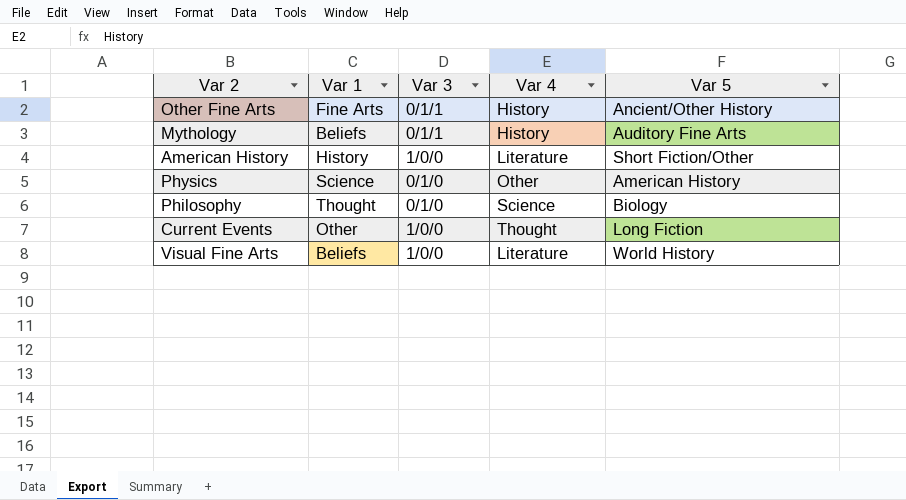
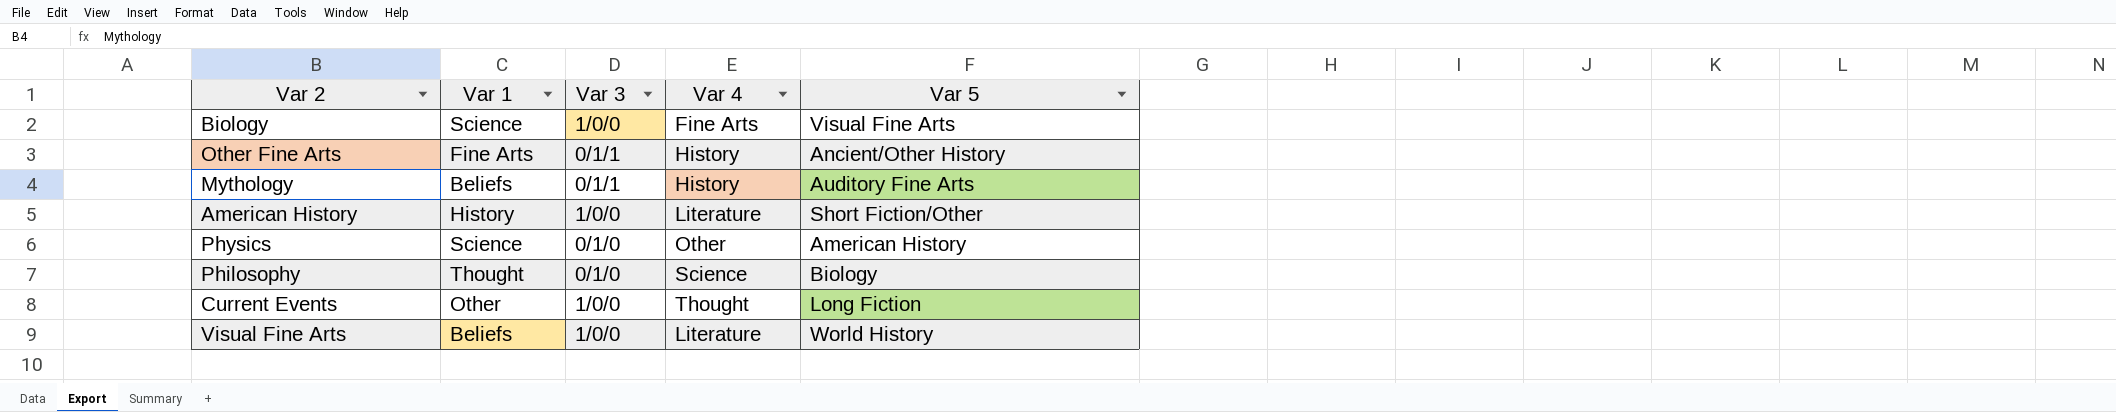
row Biology: none -> Science | 1/0/0 | Fine Arts | Visual Fine Arts

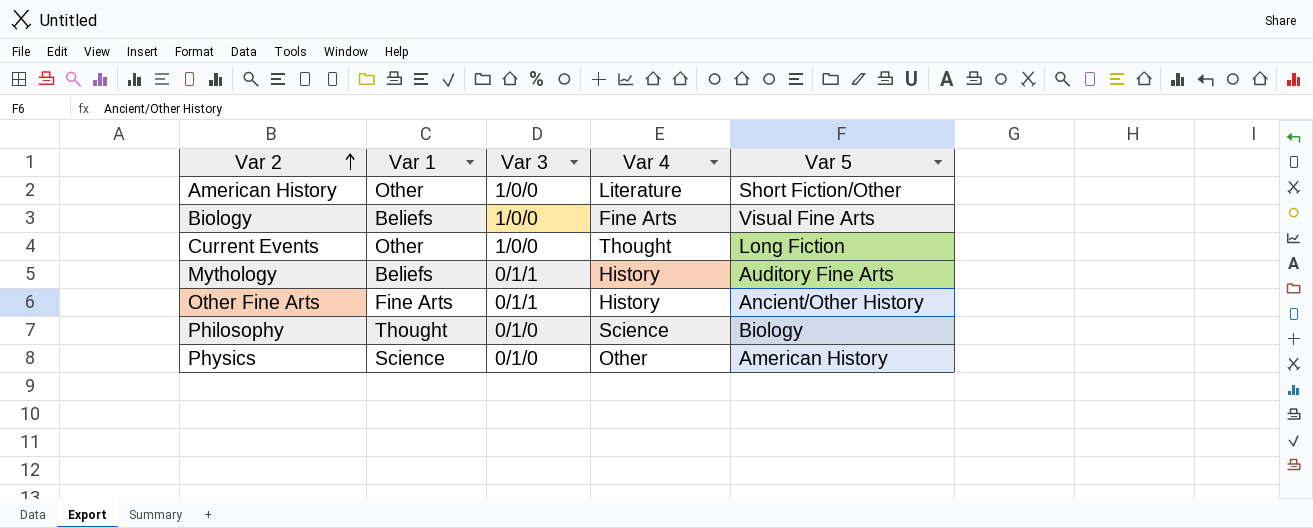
row order: none -> Var 2 ascending
row Visual Fine Arts: Beliefs | 1/0/0 | Literature | World History -> none
American History | Var 1: History -> Other
Biology | Var 1: Science -> Beliefs

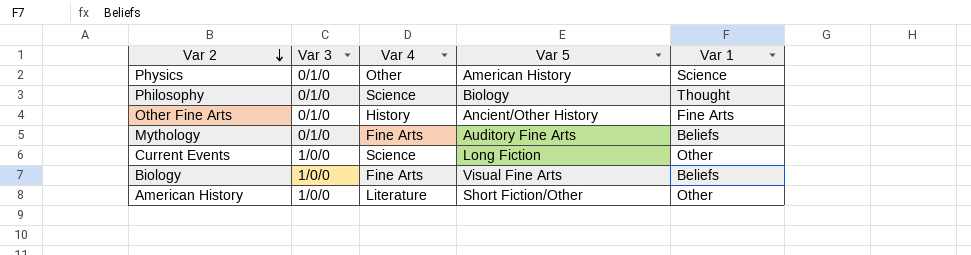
row order: Var 2 ascending -> Var 2 descending
column Var 1 | position: 2 -> 5
Other Fine Arts | Var 3: 0/1/1 -> 0/1/0
Mythology | Var 3: 0/1/1 -> 0/1/0
Mythology | Var 4: History -> Fine Arts
Current Events | Var 4: Thought -> Science

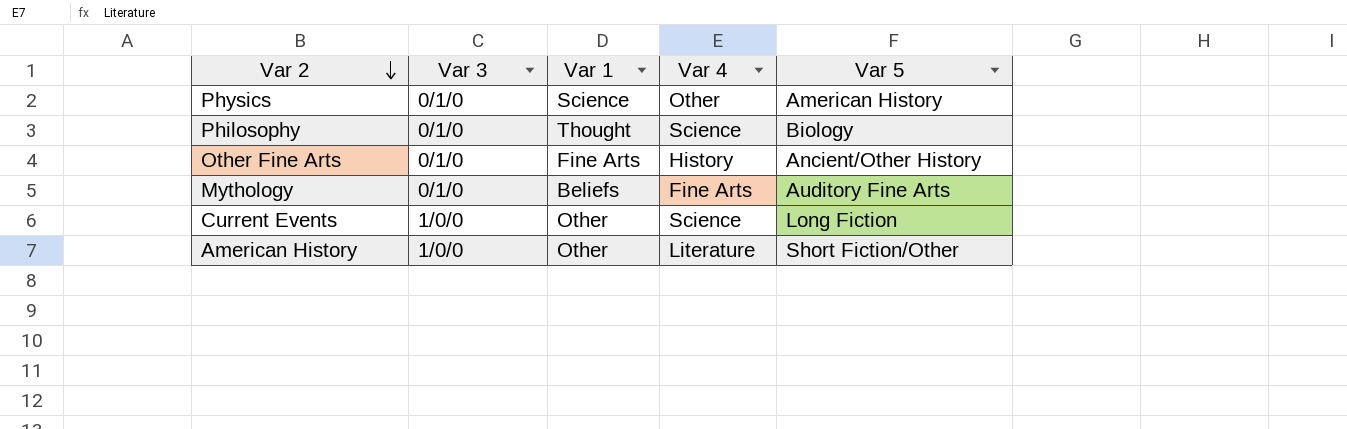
column Var 1 | position: 5 -> 3
row Biology: 1/0/0 | Fine Arts | Visual Fine Arts | Beliefs -> none

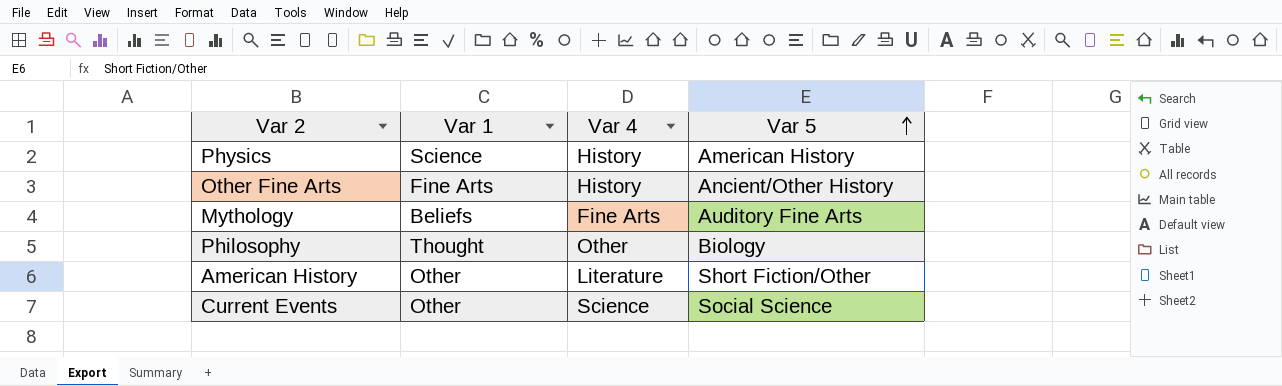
row order: Var 2 descending -> Var 5 ascending
column Var 3 | position: 2 -> none
Physics | Var 4: Other -> History
Philosophy | Var 4: Science -> Other
Current Events | Var 5: Long Fiction -> Social Science

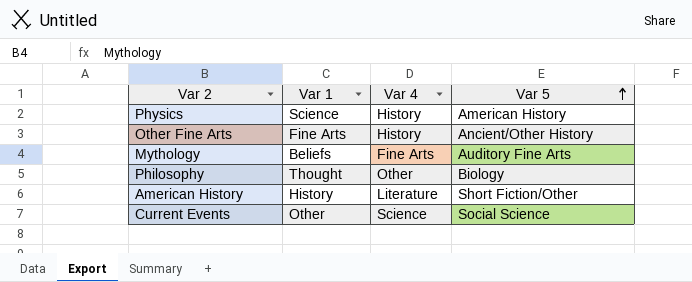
American History | Var 1: Other -> History

